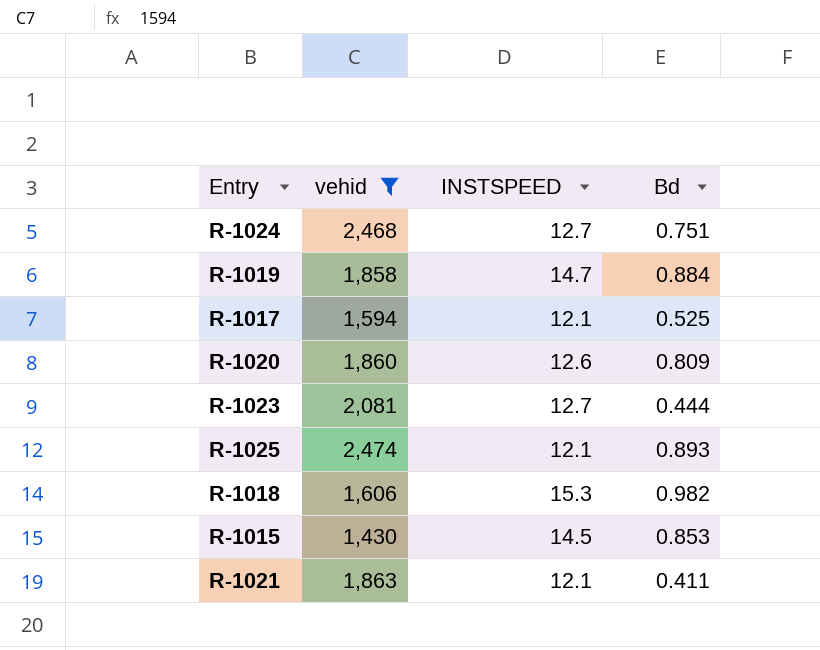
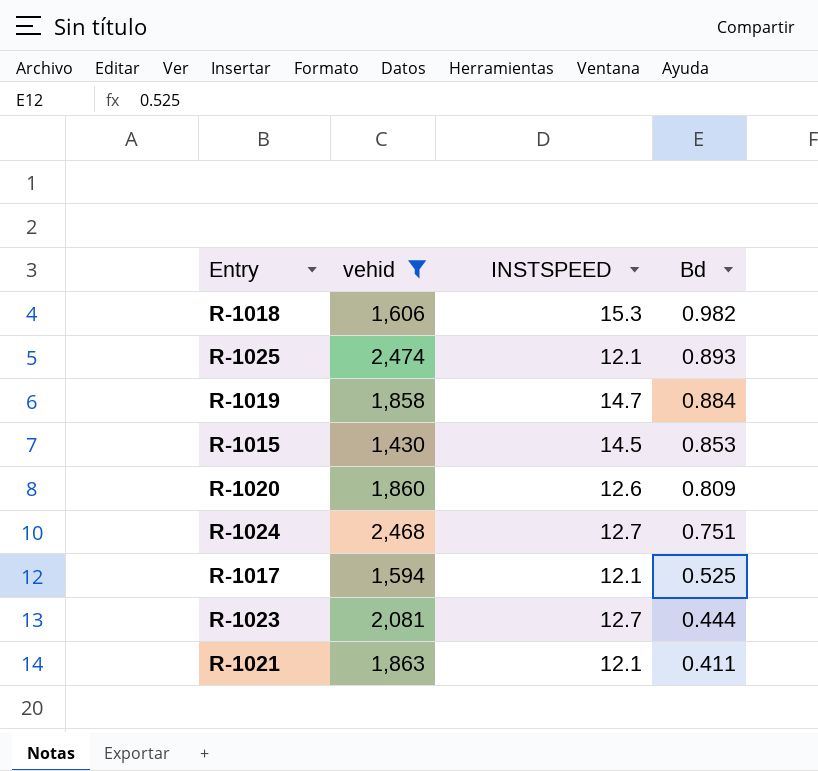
row order: none -> Bd descending

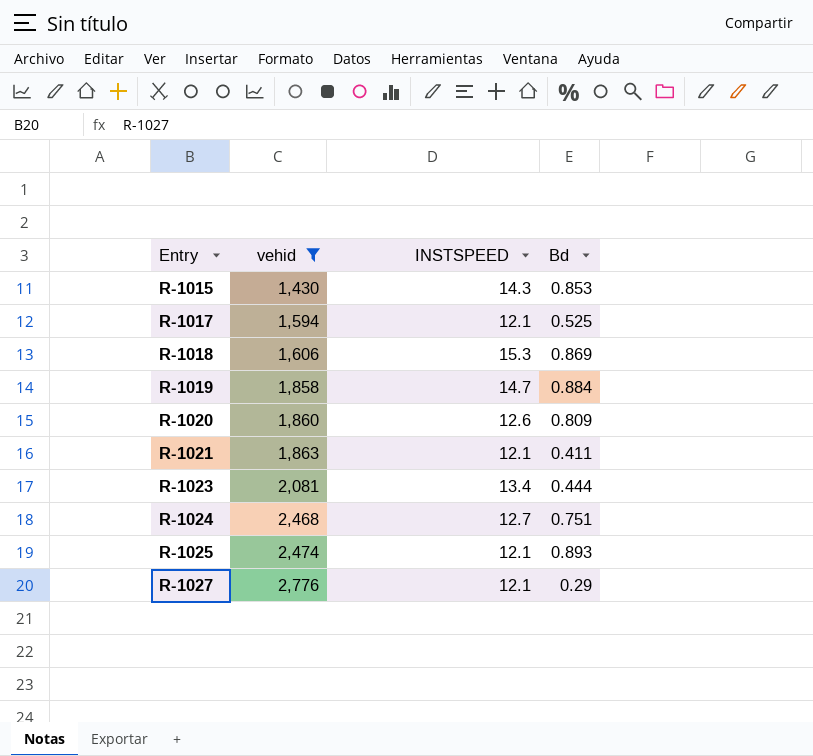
row order: Bd descending -> Entry ascending
R-1015 | INSTSPEED: 14.5 -> 14.3
R-1018 | Bd: 0.982 -> 0.869
R-1023 | INSTSPEED: 12.7 -> 13.4
row R-1027: none -> 2,776 | 12.1 | 0.29

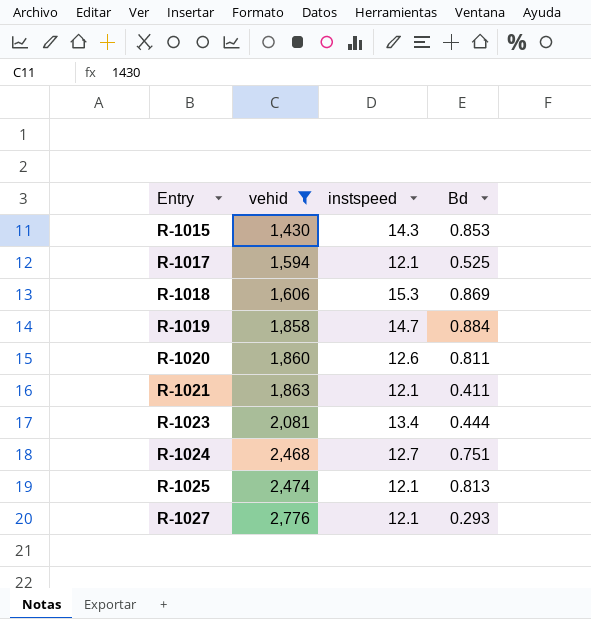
column name: INSTSPEED -> instspeed
R-1020 | Bd: 0.809 -> 0.811
R-1025 | Bd: 0.893 -> 0.813
R-1027 | Bd: 0.29 -> 0.293

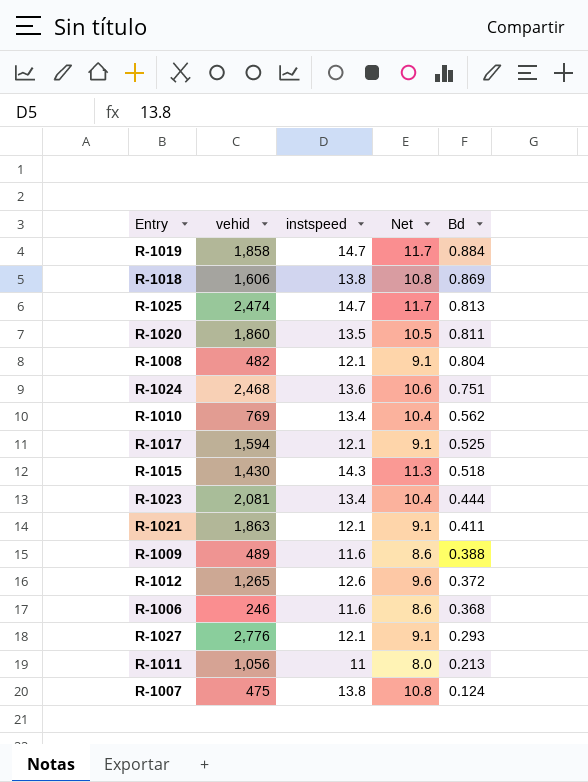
filter: vehid >= 1,430 -> none
row order: Entry ascending -> Bd descending
column Net | formula: none -> [instspeed] - 3
R-1018 | instspeed: 15.3 -> 13.8
R-1025 | instspeed: 12.1 -> 14.7
R-1020 | instspeed: 12.6 -> 13.5
R-1024 | instspeed: 12.7 -> 13.6
R-1015 | Bd: 0.853 -> 0.518

